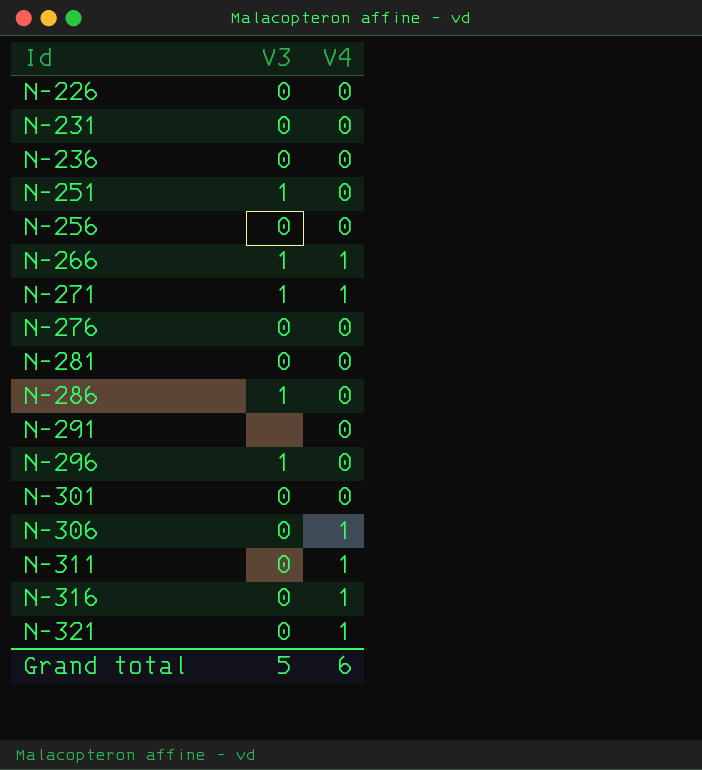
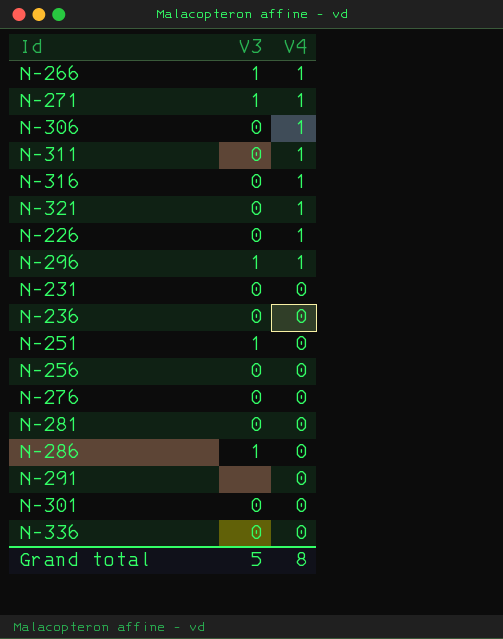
row order: Id ascending -> V4 descending
N-226 | V4: 0 -> 1
N-296 | V4: 0 -> 1
row N-336: none -> 0 | 0
Grand total | V4: 6 -> 8

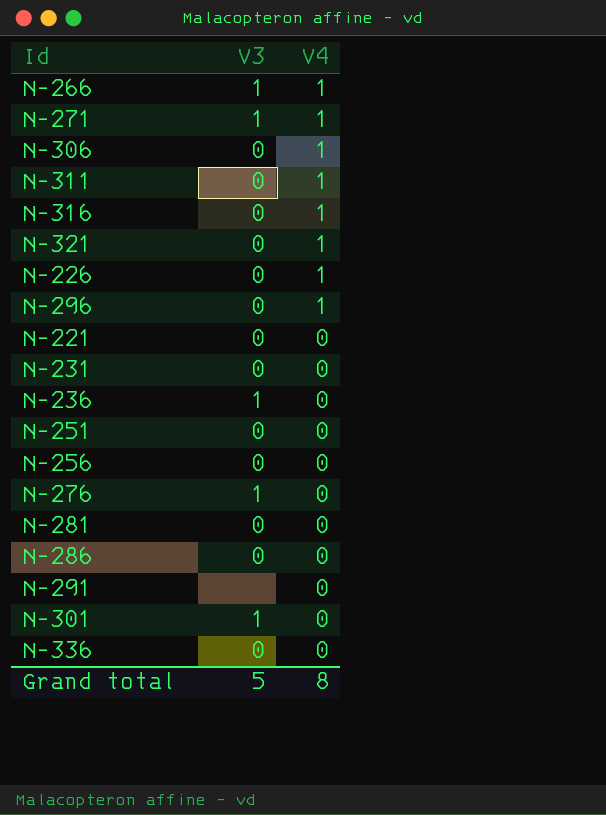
N-296 | V3: 1 -> 0
row N-221: none -> 0 | 0
N-236 | V3: 0 -> 1
N-251 | V3: 1 -> 0
N-276 | V3: 0 -> 1
N-286 | V3: 1 -> 0
N-301 | V3: 0 -> 1

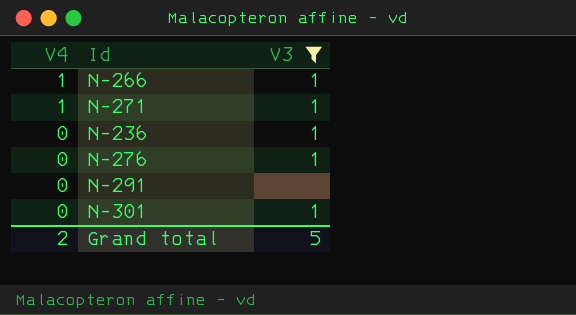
filter: none -> V3 != 0
column V4 | position: 3 -> 1
Grand total | V4: 8 -> 2

